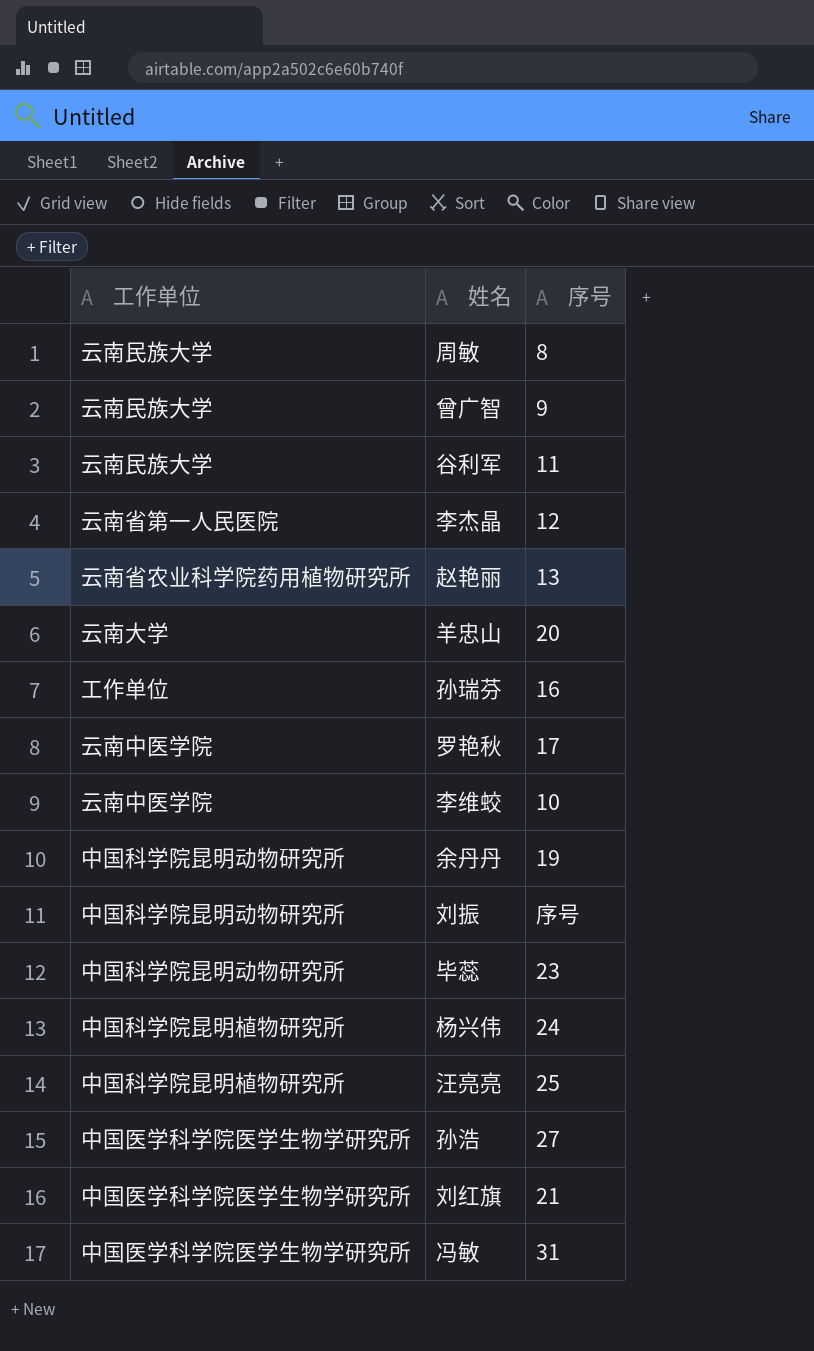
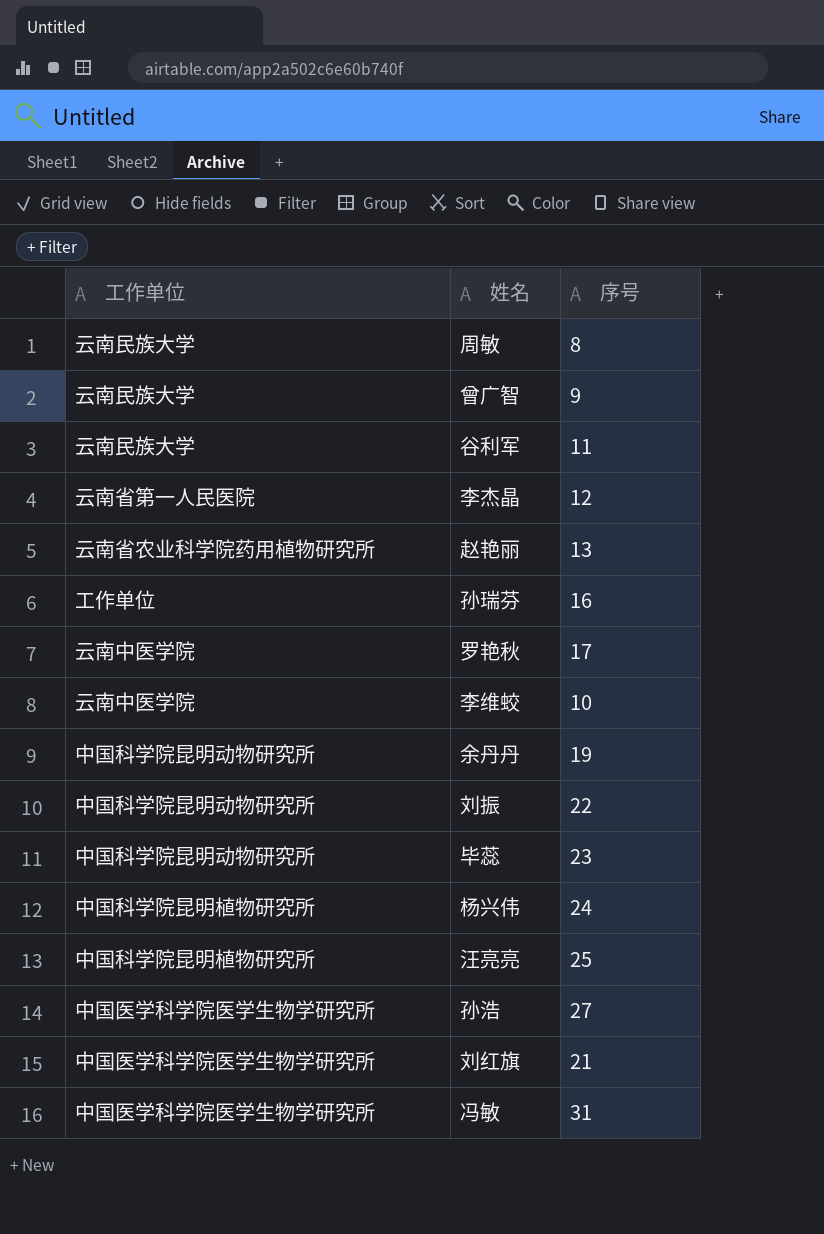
row 羊忠山: 云南大学 | 20 -> none
刘振 | 序号: 序号 -> 22

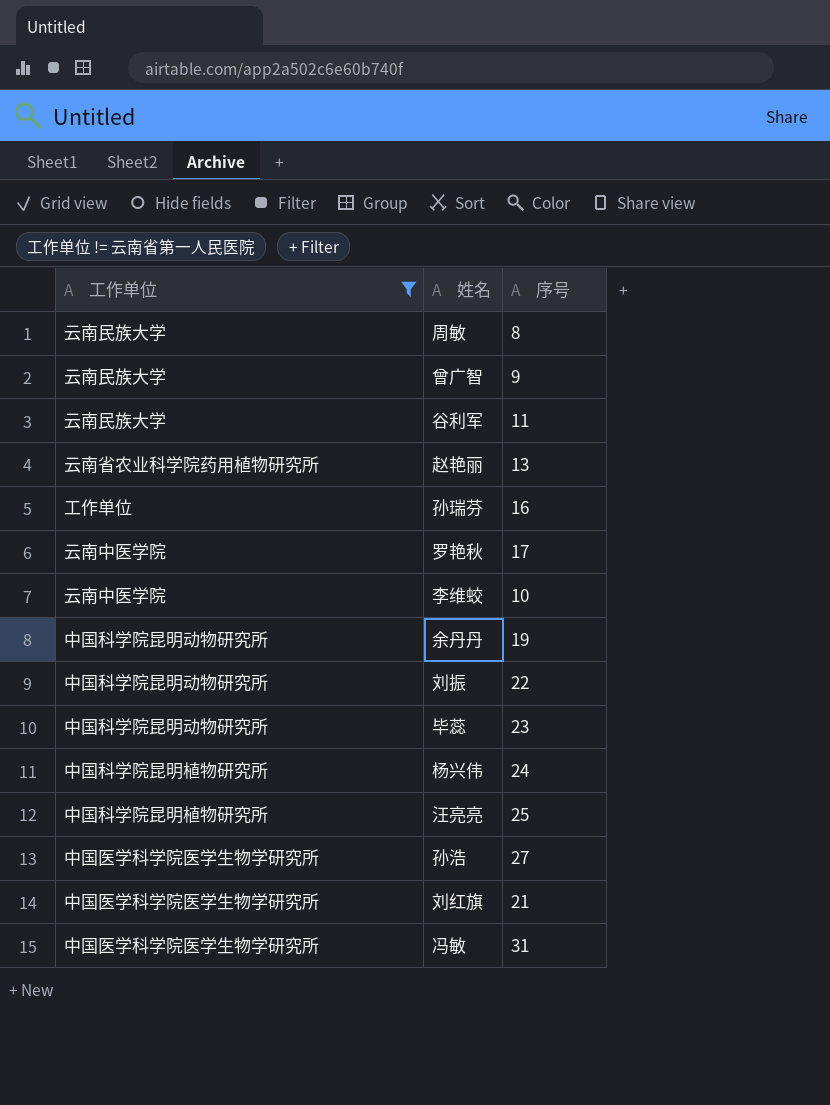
filter: none -> 工作单位 != 云南省第一人民医院

